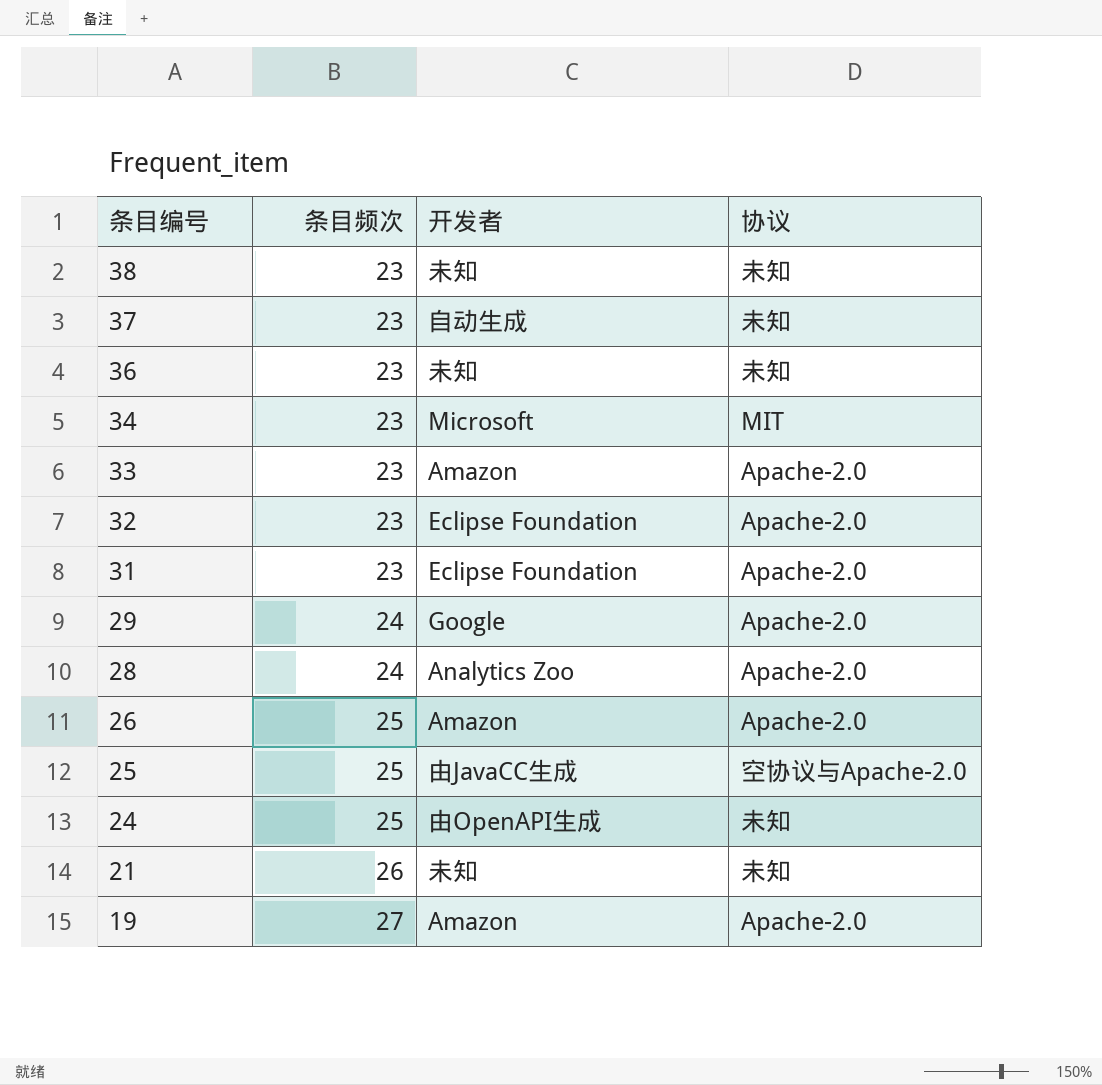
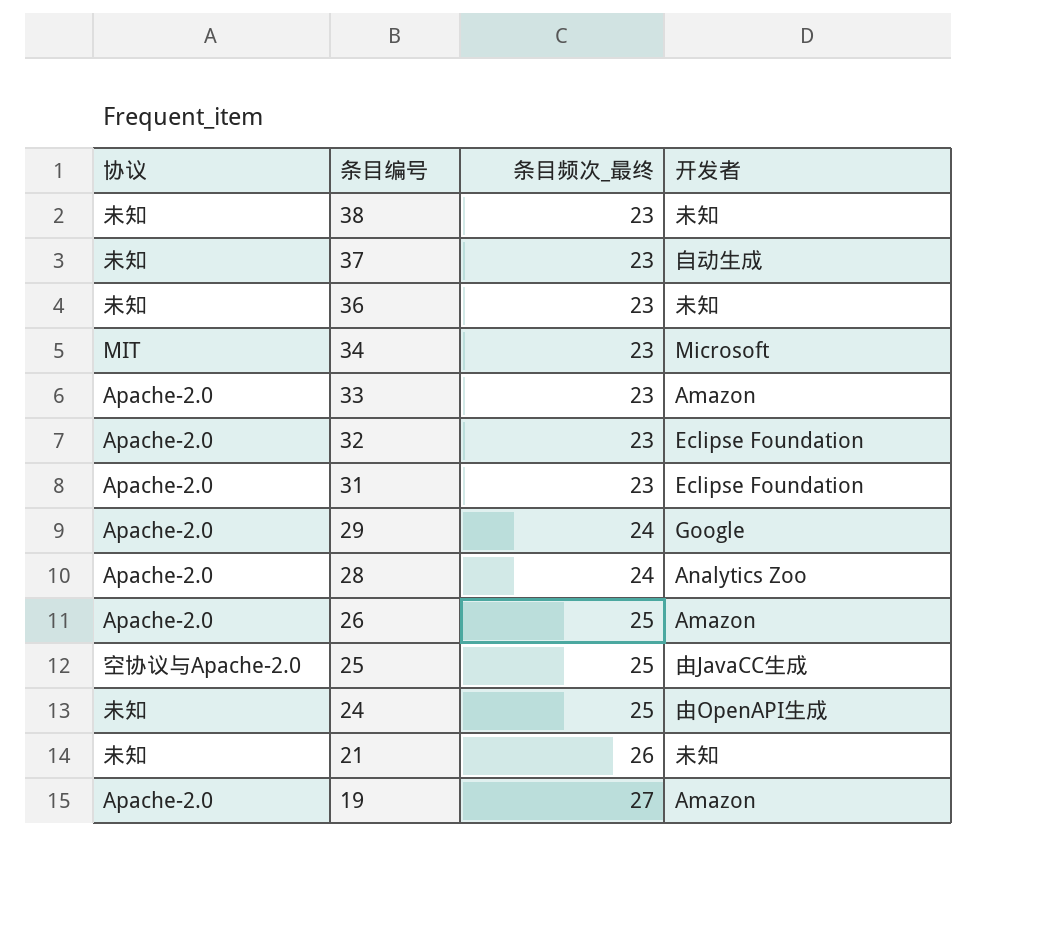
column 协议 | position: 4 -> 1
column name: 条目频次 -> 条目频次_最终

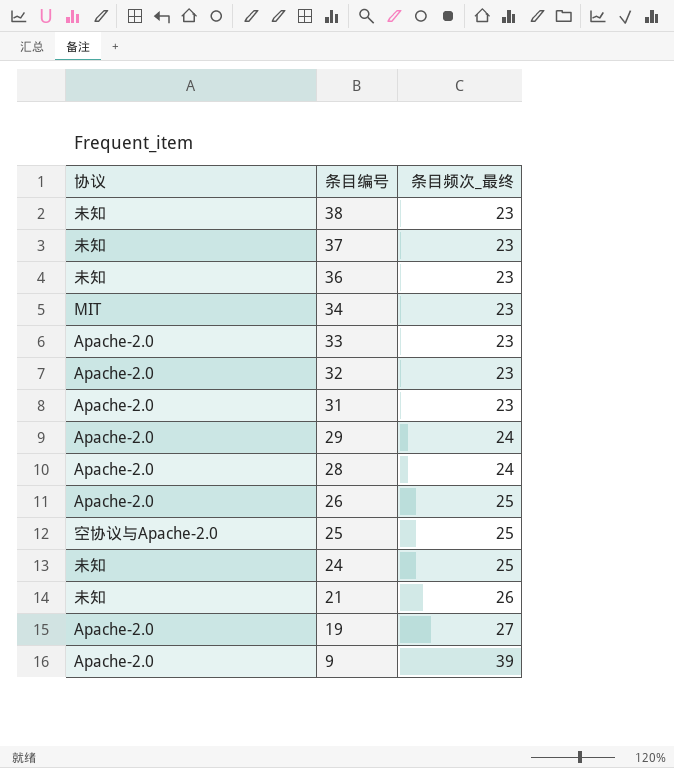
column 开发者 | position: 4 -> none
row 9: none -> Apache-2.0 | 39

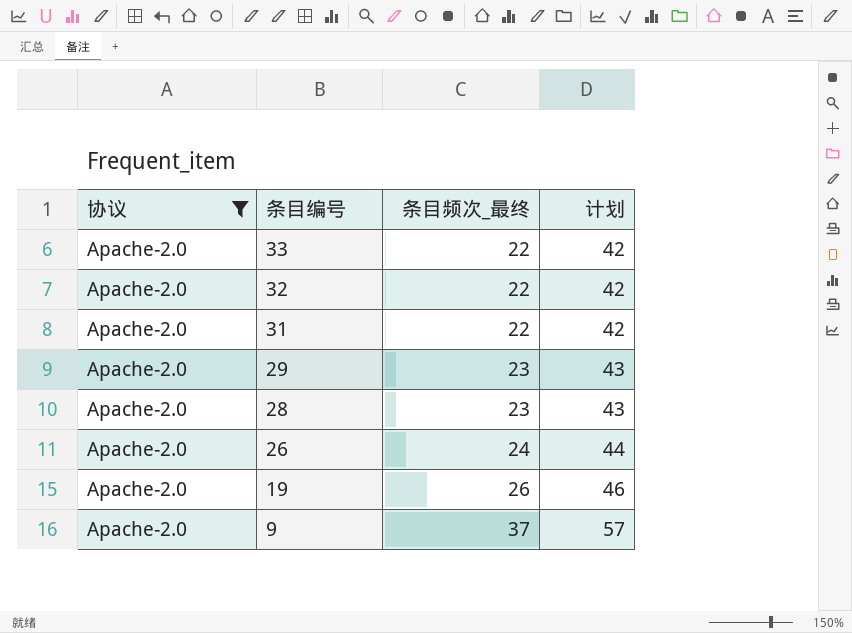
filter: none -> 协议 = Apache-2.0
column 计划 | formula: none -> [条目频次_最终] + 20
33 | 条目频次_最终: 23 -> 22
32 | 条目频次_最终: 23 -> 22
31 | 条目频次_最终: 23 -> 22
29 | 条目频次_最终: 24 -> 23
28 | 条目频次_最终: 24 -> 23
26 | 条目频次_最终: 25 -> 24
19 | 条目频次_最终: 27 -> 26
9 | 条目频次_最终: 39 -> 37

